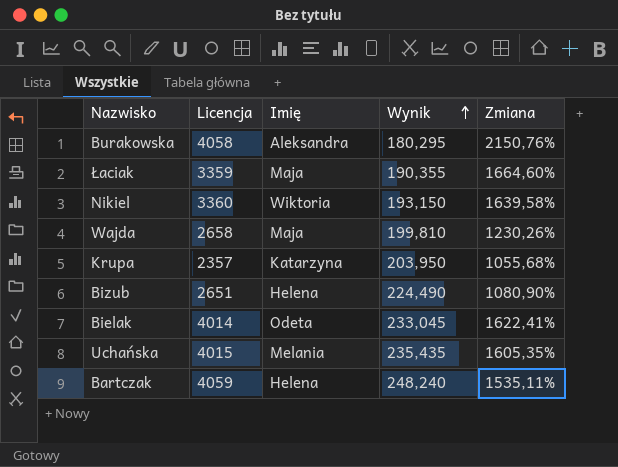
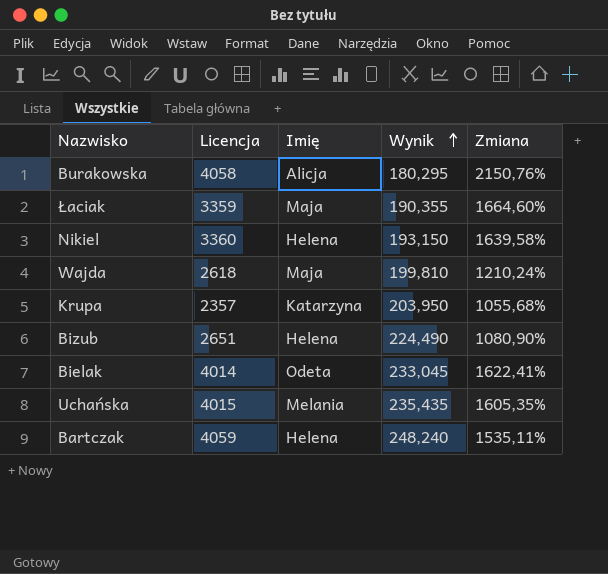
Burakowska | Imię: Aleksandra -> Alicja
Nikiel | Imię: Wiktoria -> Helena
Wajda | Licencja: 2658 -> 2618
Wajda | Zmiana: 1230,26% -> 1210,24%

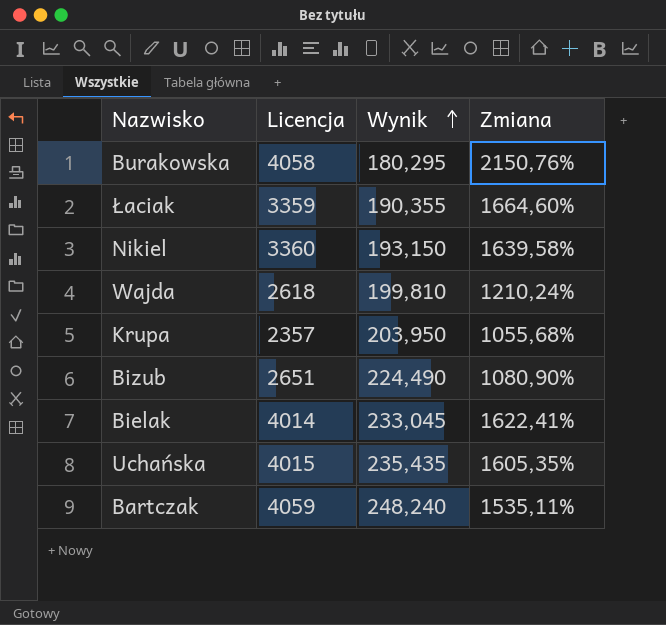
column Imię | position: 3 -> none

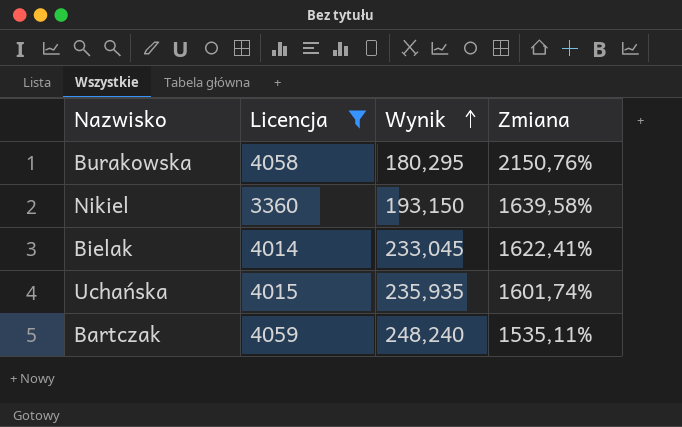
filter: none -> Licencja >= 3360
Uchańska | Wynik: 235,435 -> 235,935
Uchańska | Zmiana: 1605,35% -> 1601,74%

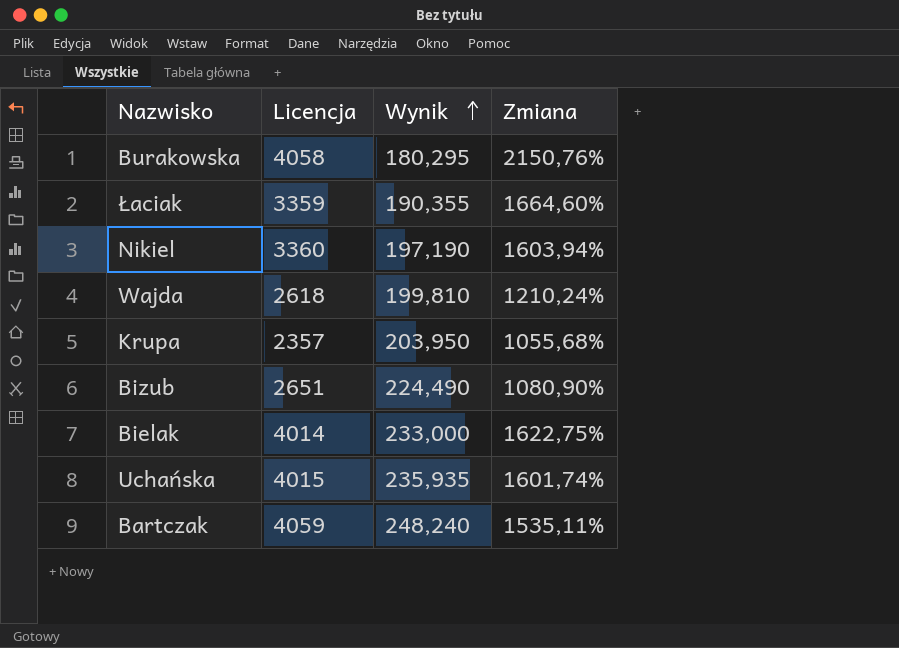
filter: Licencja >= 3360 -> none
Nikiel | Wynik: 193,150 -> 197,190
Nikiel | Zmiana: 1639,58% -> 1603,94%
Bielak | Wynik: 233,045 -> 233,000
Bielak | Zmiana: 1622,41% -> 1622,75%

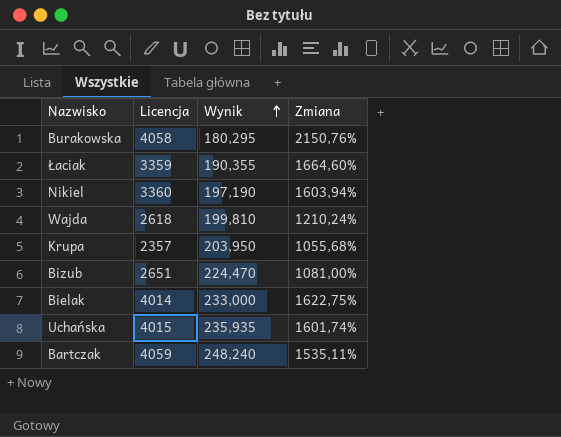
Bizub | Wynik: 224,490 -> 224,470
Bizub | Zmiana: 1080,90% -> 1081,00%

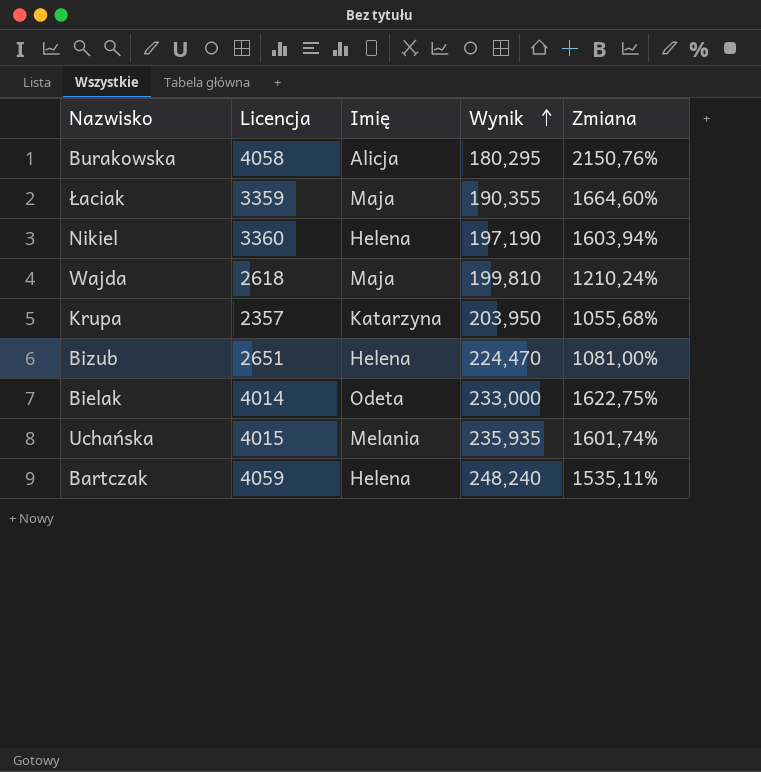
column Imię | position: none -> 3

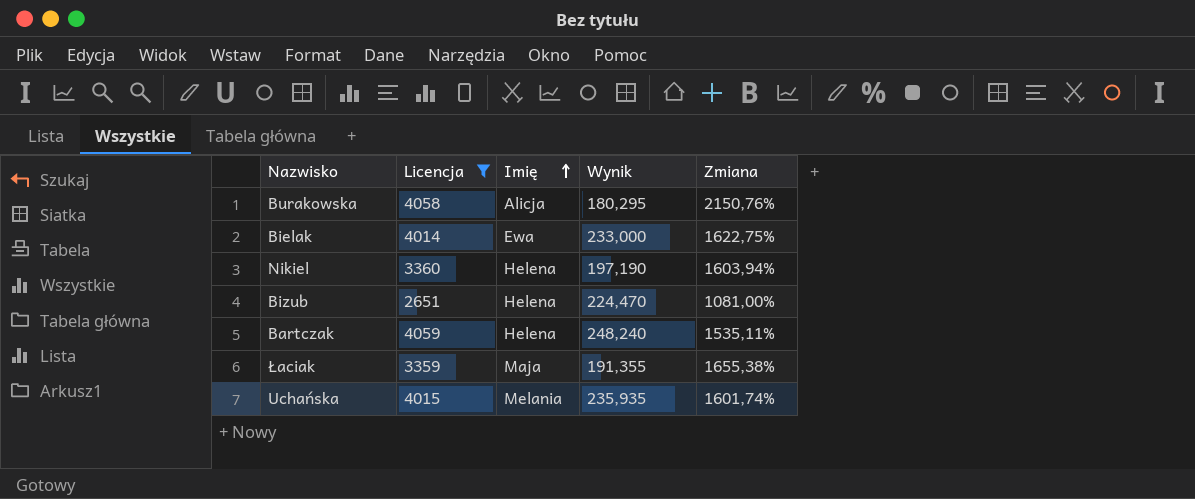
filter: none -> Licencja >= 2651
row order: Wynik ascending -> Imię ascending
Bielak | Imię: Odeta -> Ewa
Łaciak | Wynik: 190,355 -> 191,355
Łaciak | Zmiana: 1664,60% -> 1655,38%

